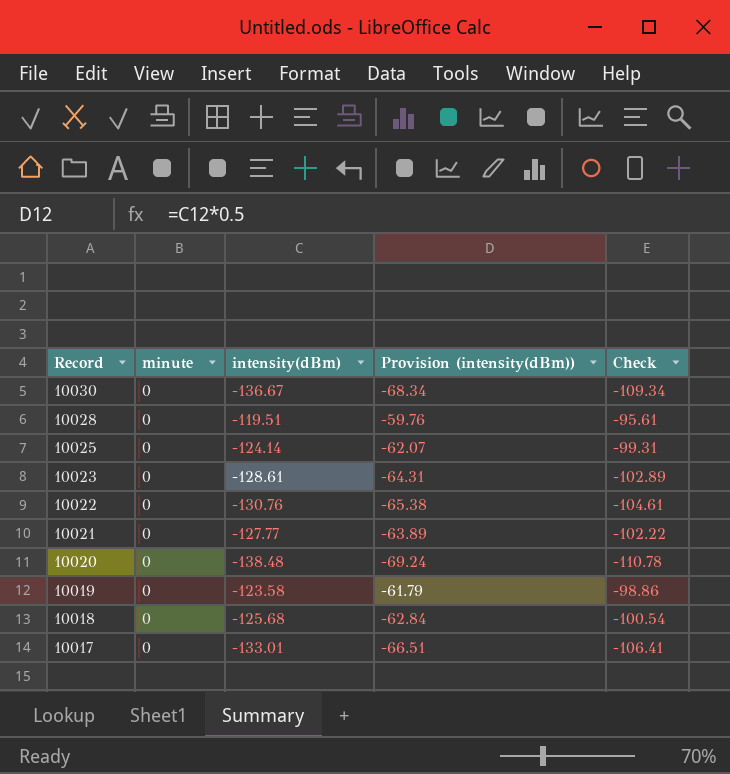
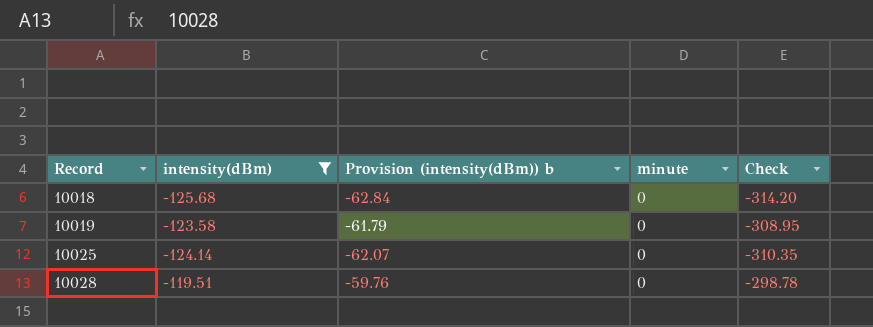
filter: none -> intensity(dBm) >= -125.68
row order: Record descending -> Record ascending
column name: Provision (intensity(dBm)) -> Provision (intensity(dBm)) b
column minute | position: 2 -> 4
column Check | formula: [intensity(dBm)] * 0.8 -> [intensity(dBm)] * 2.5

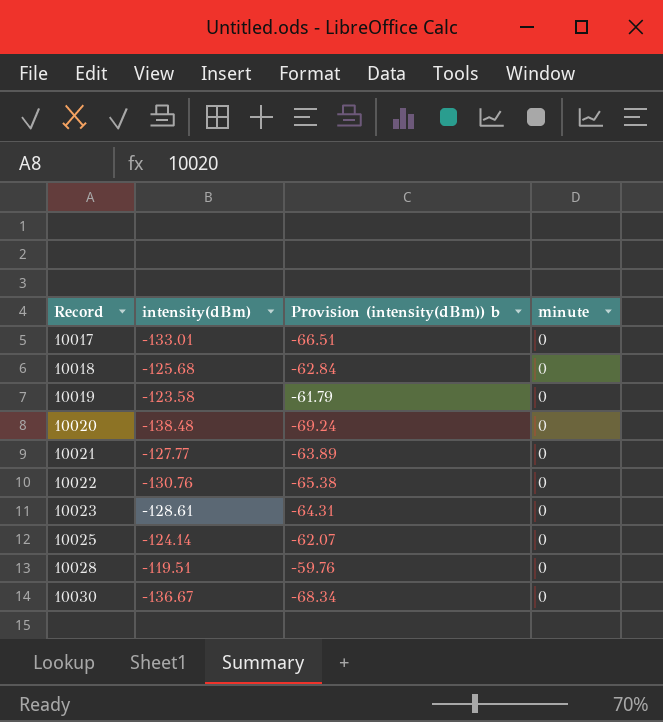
filter: intensity(dBm) >= -125.68 -> none
column Check | formula: [intensity(dBm)] * 2.5 -> none

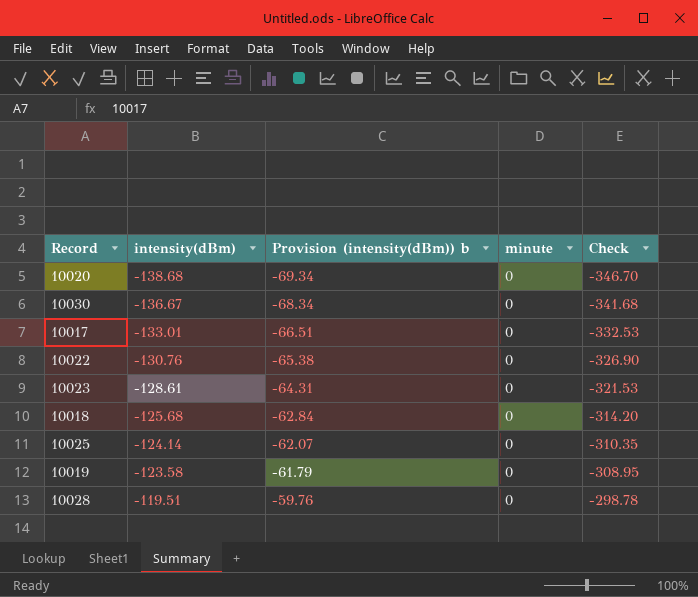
row order: Record ascending -> intensity(dBm) ascending
column Check | formula: none -> [intensity(dBm)] * 2.5
row 10021: -127.77 | -63.89 | 0 -> none
10020 | intensity(dBm): -138.48 -> -138.68
10020 | Provision (intensity(dBm)) b: -69.24 -> -69.34

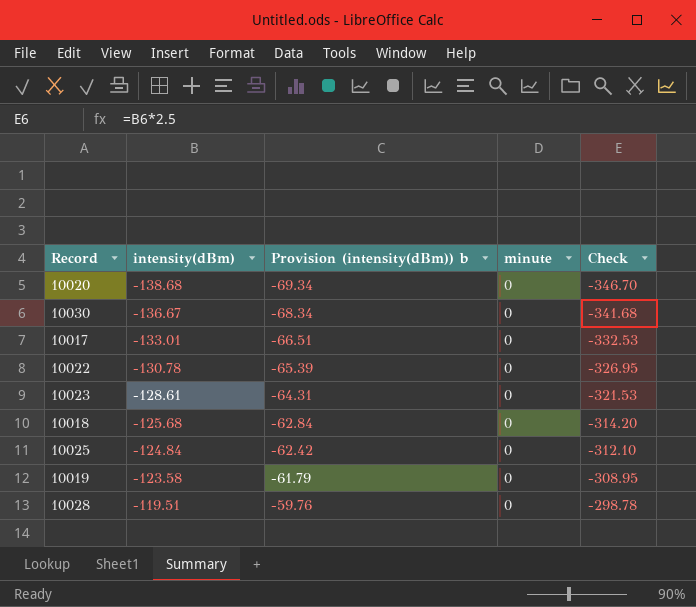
10022 | intensity(dBm): -130.76 -> -130.78
10022 | Provision (intensity(dBm)) b: -65.38 -> -65.39
10022 | Check: -326.90 -> -326.95
10025 | intensity(dBm): -124.14 -> -124.84
10025 | Provision (intensity(dBm)) b: -62.07 -> -62.42
10025 | Check: -310.35 -> -312.10

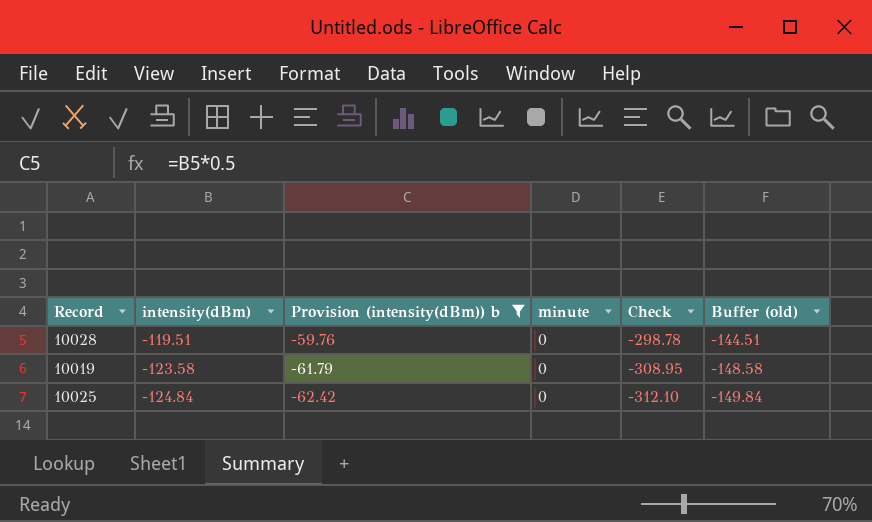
filter: none -> Provision (intensity(dBm)) b >= -62.42
row order: intensity(dBm) ascending -> intensity(dBm) descending
column Buffer (old) | formula: none -> [intensity(dBm)] - 25

